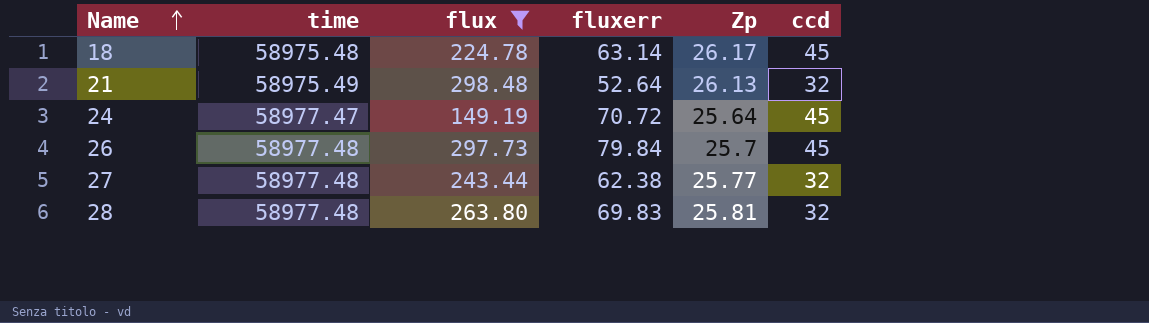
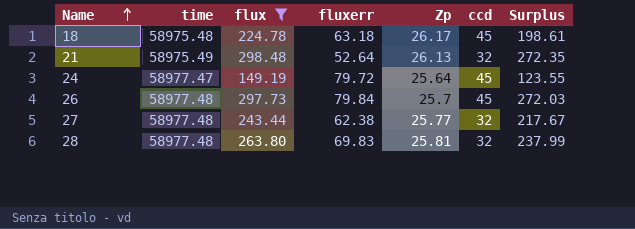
column Surplus | formula: none -> [flux] - [Zp]
18 | fluxerr: 63.14 -> 63.18
24 | fluxerr: 70.72 -> 79.72

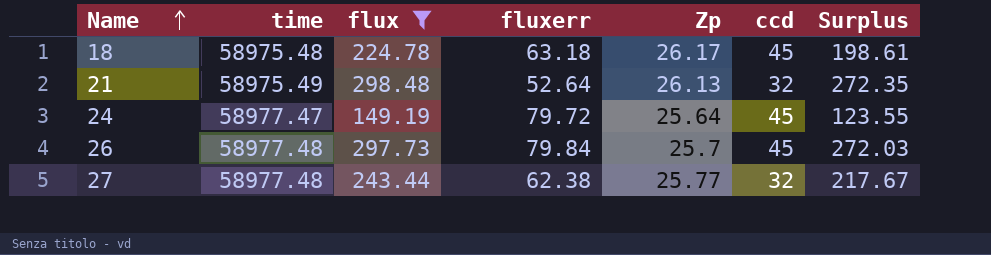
row 28: 58977.48 | 263.80 | 69.83 | 25.81 | 32 | 237.99 -> none

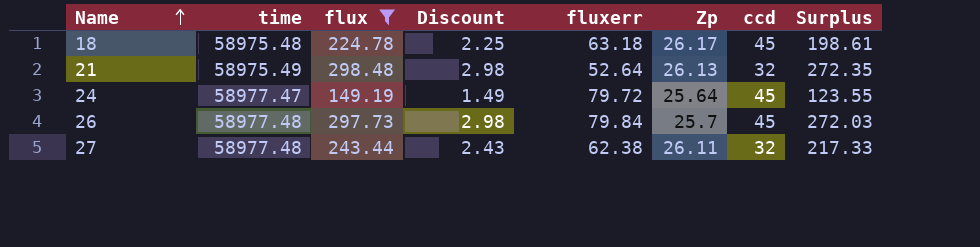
column Discount | formula: none -> [flux] * 0.01
27 | Zp: 25.77 -> 26.11
27 | Surplus: 217.67 -> 217.33

